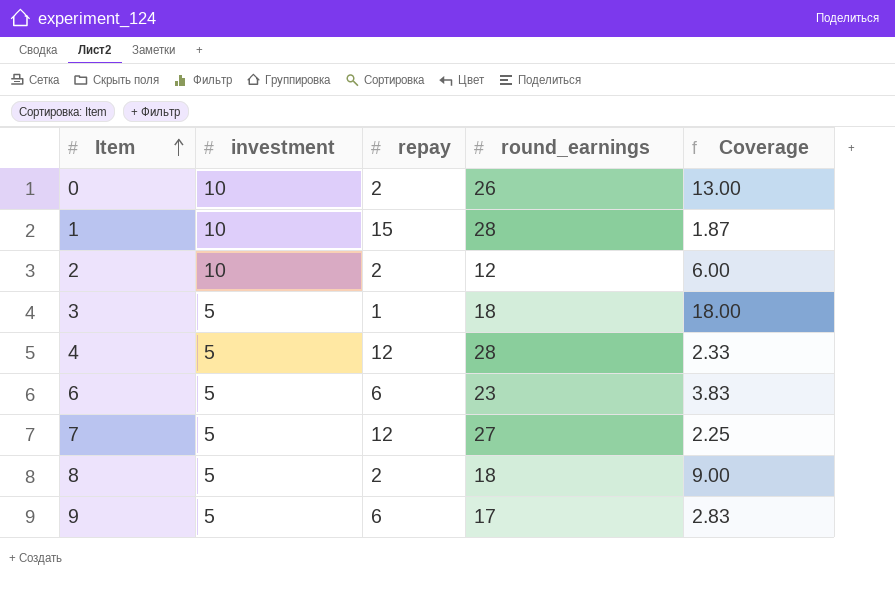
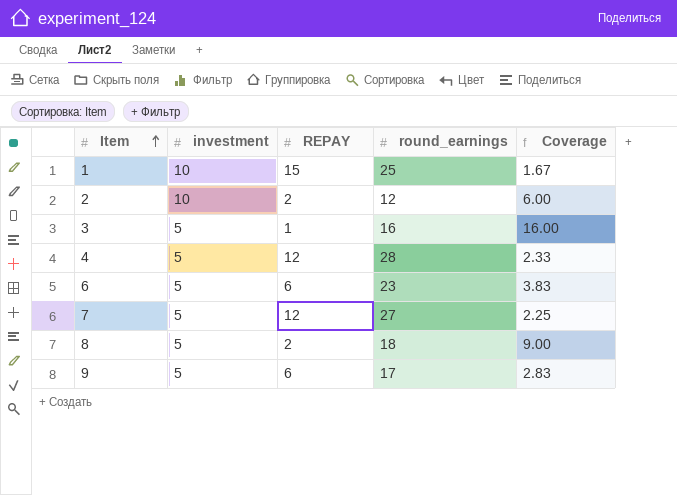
column name: repay -> REPAY
row 0: 10 | 2 | 26 | 13.00 -> none
1 | round_earnings: 28 -> 25
1 | Coverage: 1.87 -> 1.67
3 | round_earnings: 18 -> 16
3 | Coverage: 18.00 -> 16.00

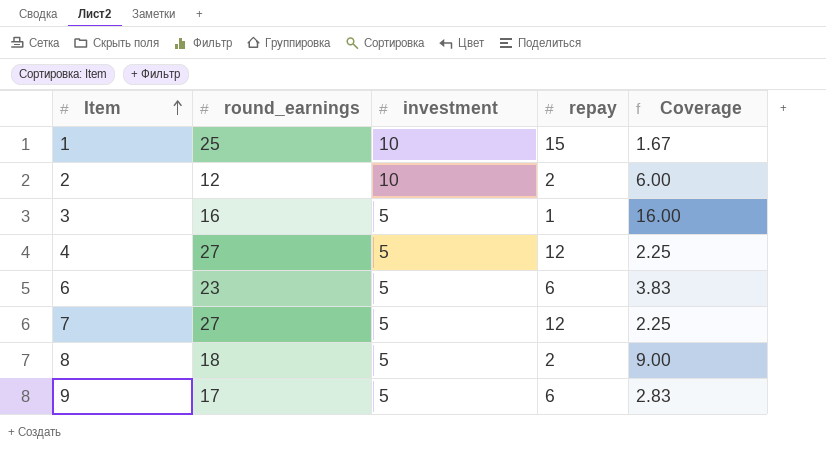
column round_earnings | position: 4 -> 2
column name: REPAY -> repay
4 | round_earnings: 28 -> 27
4 | Coverage: 2.33 -> 2.25

